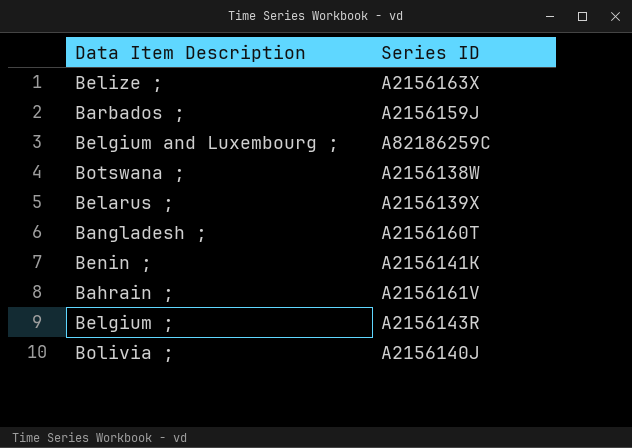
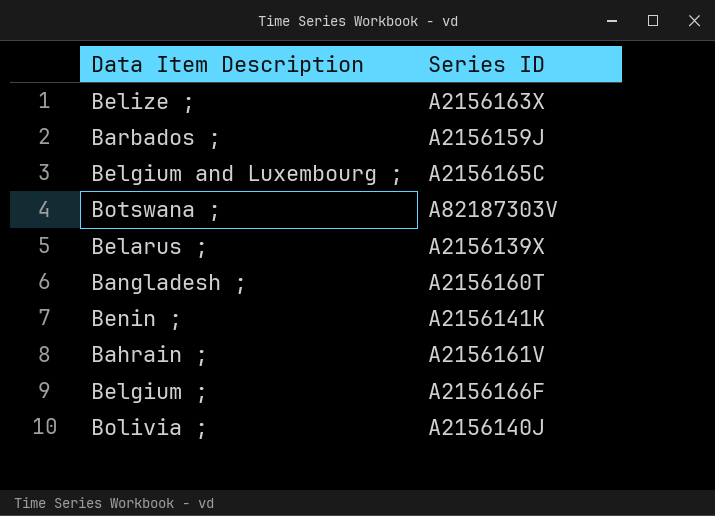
Belgium and Luxembourg ; | Series ID: A82186259C -> A2156165C
Botswana ; | Series ID: A2156138W -> A82187303V
Belgium ; | Series ID: A2156143R -> A2156166F

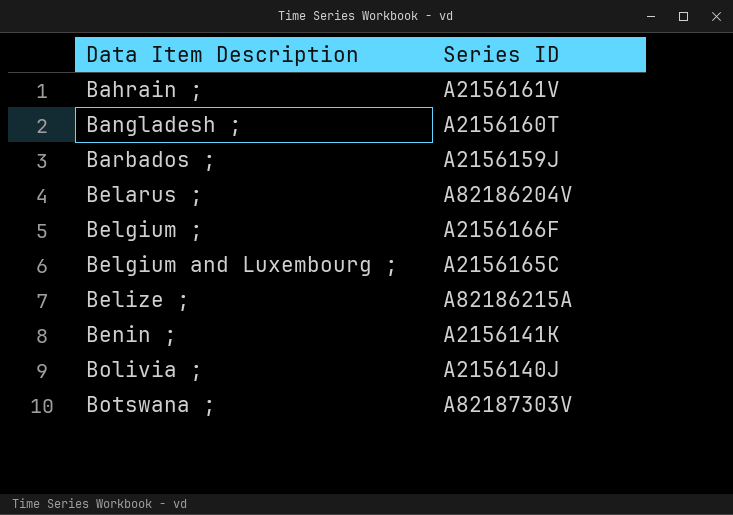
row order: none -> Data Item Description ascending
Belarus ; | Series ID: A2156139X -> A82186204V
Belize ; | Series ID: A2156163X -> A82186215A

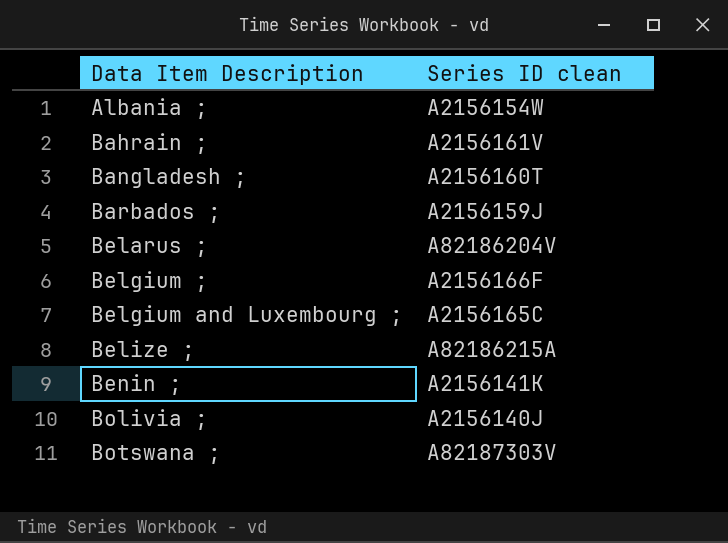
column name: Series ID -> Series ID clean
row Albania ;: none -> A2156154W

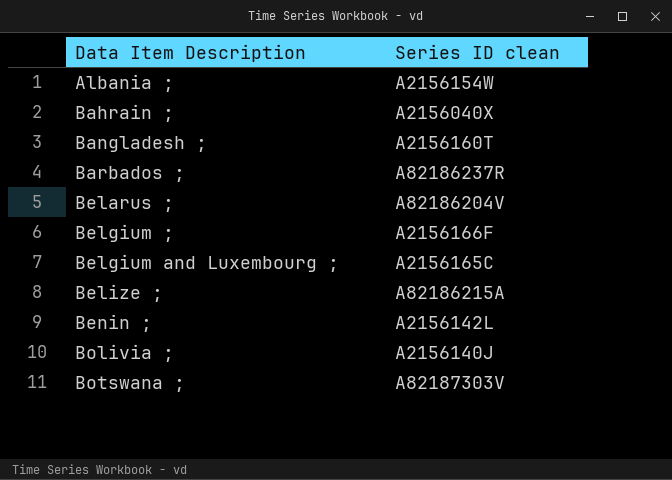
Bahrain ; | Series ID clean: A2156161V -> A2156040X
Barbados ; | Series ID clean: A2156159J -> A82186237R
Benin ; | Series ID clean: A2156141K -> A2156142L

